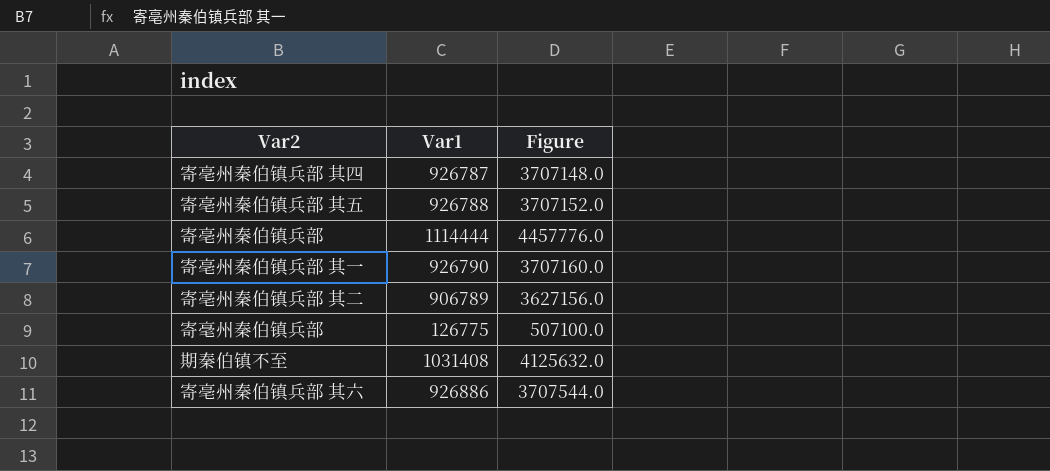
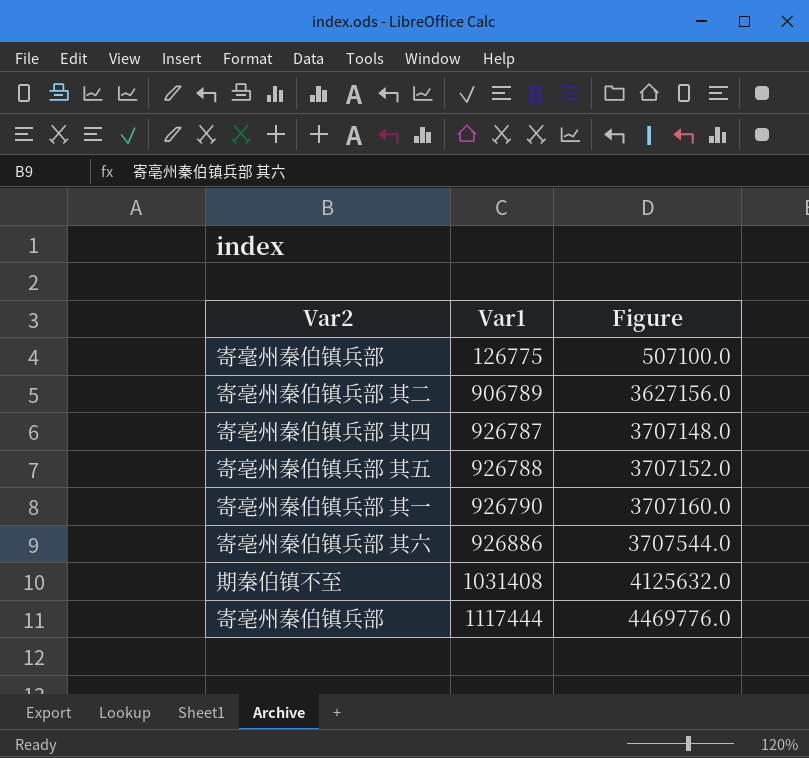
row order: none -> Var1 ascending
寄亳州秦伯镇兵部 | Var1: 1114444 -> 1117444
寄亳州秦伯镇兵部 | Figure: 4457776.0 -> 4469776.0

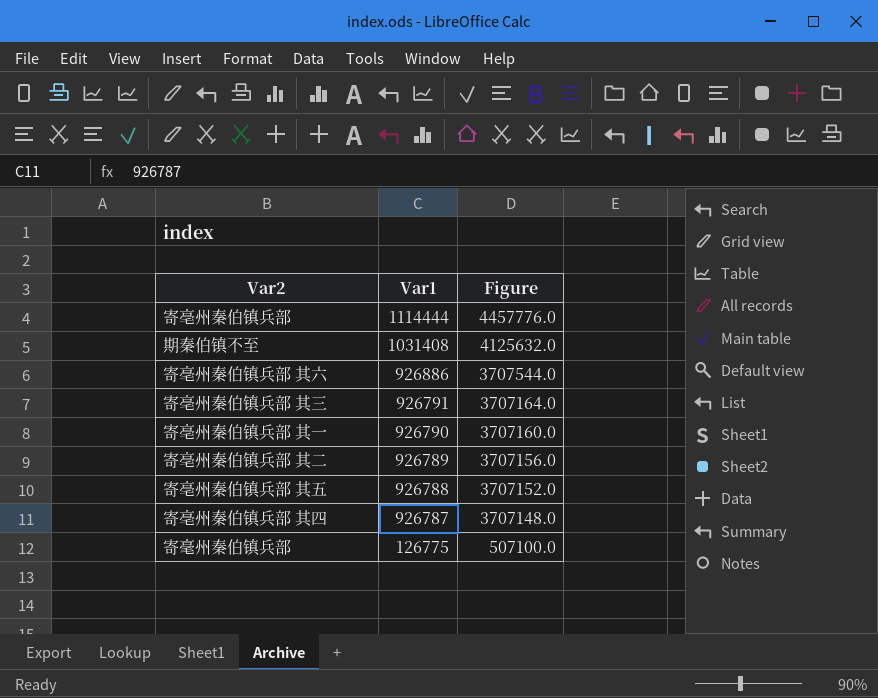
row order: Var1 ascending -> Var1 descending
寄亳州秦伯镇兵部 | Var1: 1117444 -> 1114444
寄亳州秦伯镇兵部 | Figure: 4469776.0 -> 4457776.0
row 寄亳州秦伯镇兵部 其三: none -> 926791 | 3707164.0
寄亳州秦伯镇兵部 其二 | Var1: 906789 -> 926789
寄亳州秦伯镇兵部 其二 | Figure: 3627156.0 -> 3707156.0

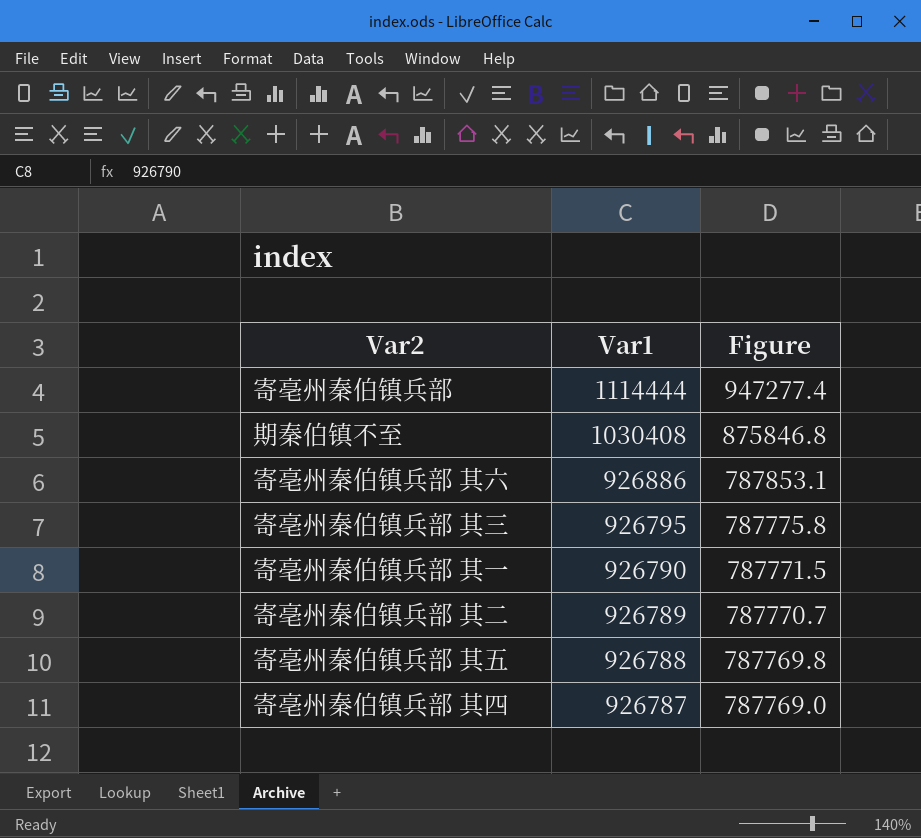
column Figure | formula: [Var1] * 4 -> [Var1] * 0.85
row 寄毫州秦伯镇兵部: 126775 | 507100.0 -> none
期秦伯镇不至 | Var1: 1031408 -> 1030408
寄亳州秦伯镇兵部 其三 | Var1: 926791 -> 926795

